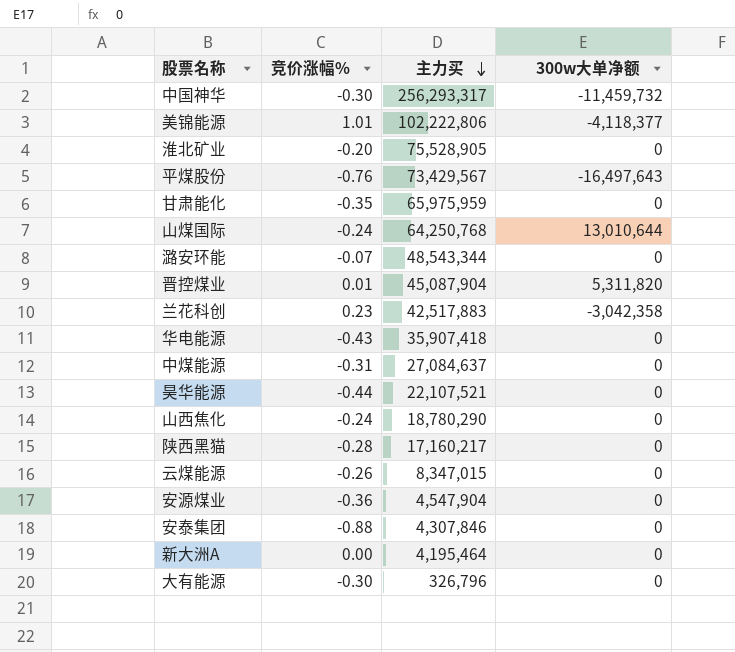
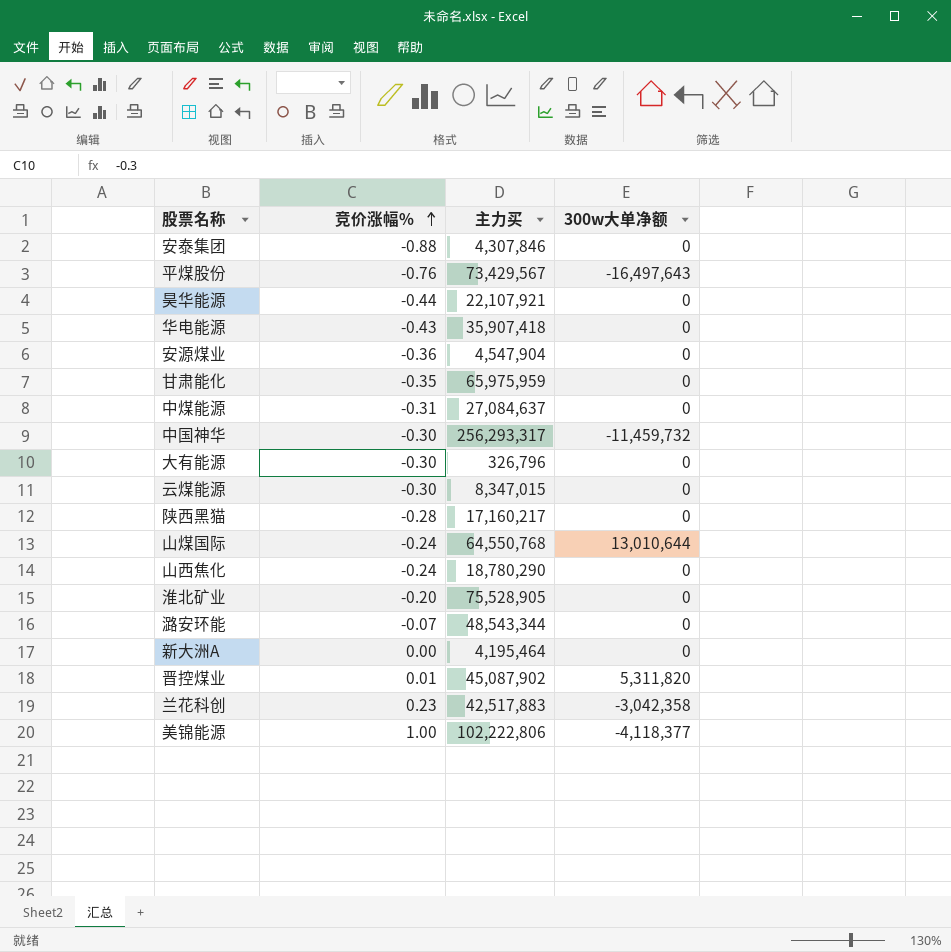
row order: 主力买 descending -> 竞价涨幅% ascending
昊华能源 | 主力买: 22,107,521 -> 22,107,921
云煤能源 | 竞价涨幅%: -0.26 -> -0.30
山煤国际 | 主力买: 64,250,768 -> 64,550,768
晋控煤业 | 主力买: 45,087,904 -> 45,087,902
美锦能源 | 竞价涨幅%: 1.01 -> 1.00

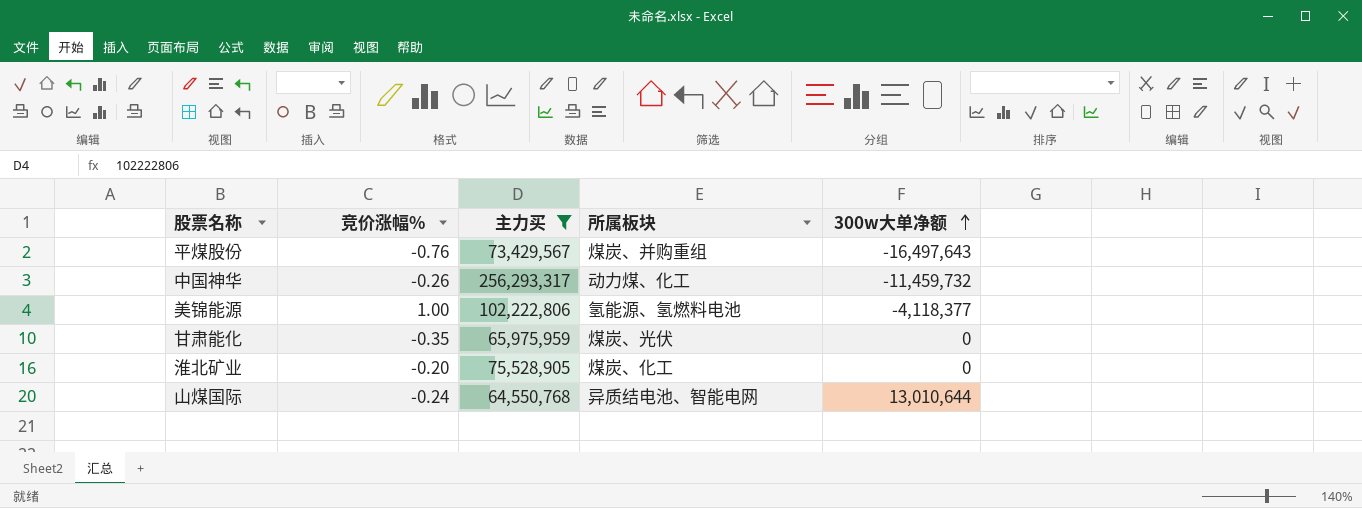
filter: none -> 主力买 >= 64,550,768
row order: 竞价涨幅% ascending -> 300w大单净额 ascending
column 所属板块 | position: none -> 4
中国神华 | 竞价涨幅%: -0.30 -> -0.26

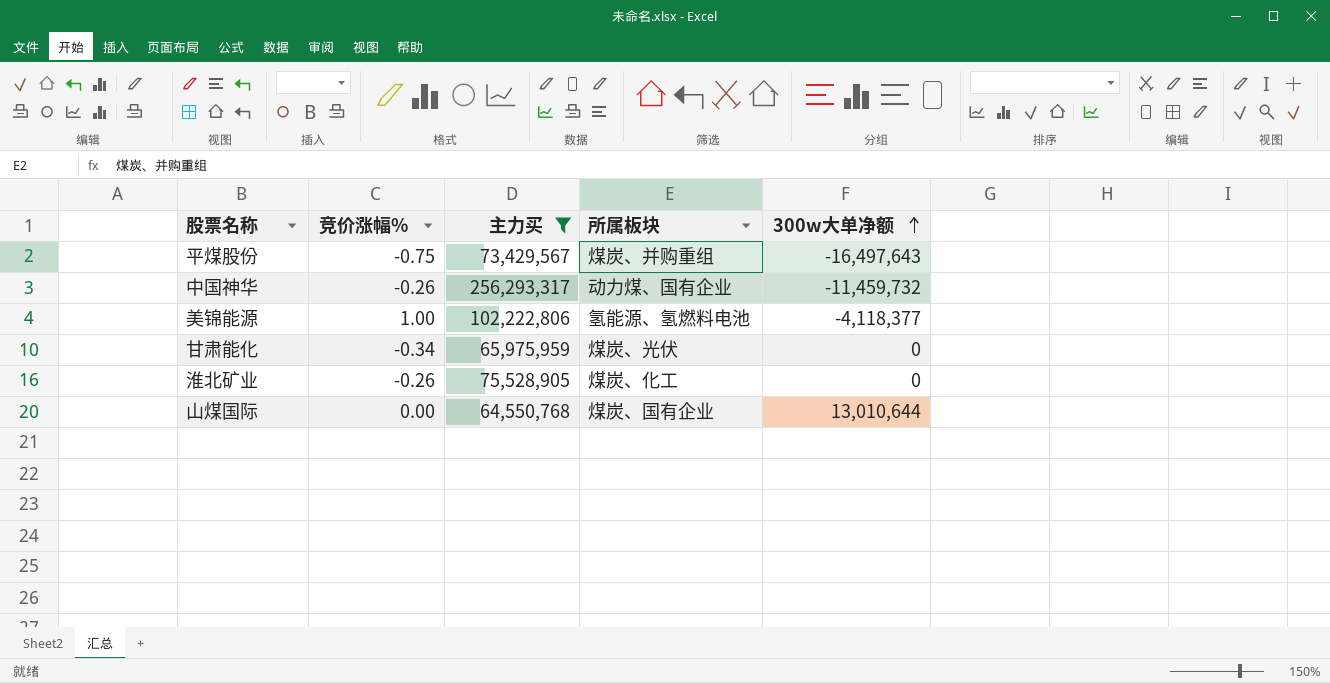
平煤股份 | 竞价涨幅%: -0.76 -> -0.75
中国神华 | 所属板块: 动力煤、化工 -> 动力煤、国有企业
甘肃能化 | 竞价涨幅%: -0.35 -> -0.34
淮北矿业 | 竞价涨幅%: -0.20 -> -0.26
山煤国际 | 竞价涨幅%: -0.24 -> 0.00
山煤国际 | 所属板块: 异质结电池、智能电网 -> 煤炭、国有企业

